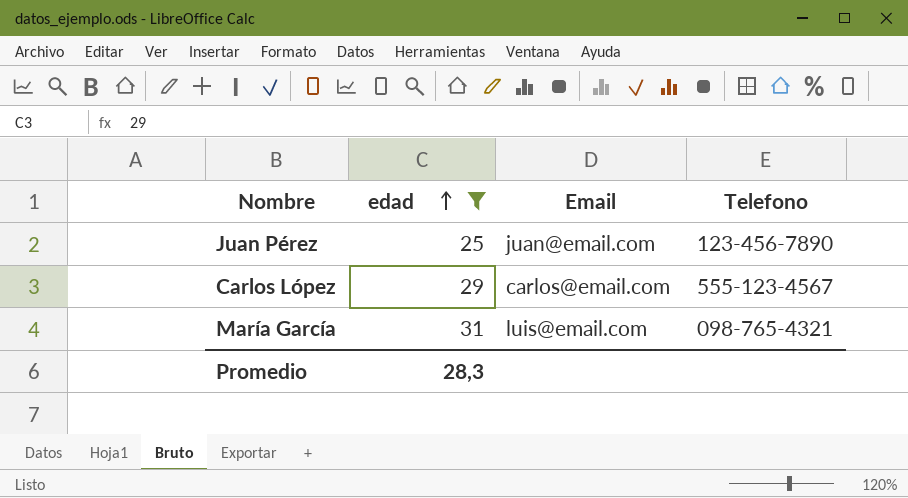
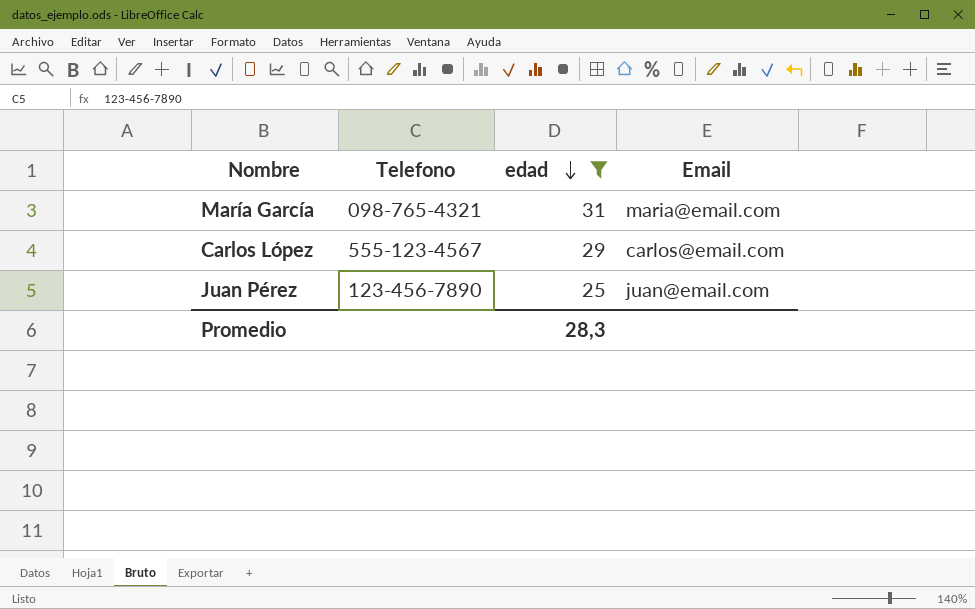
row order: edad ascending -> edad descending
column Telefono | position: 4 -> 2
María García | Email: luis@email.com -> maria@email.com

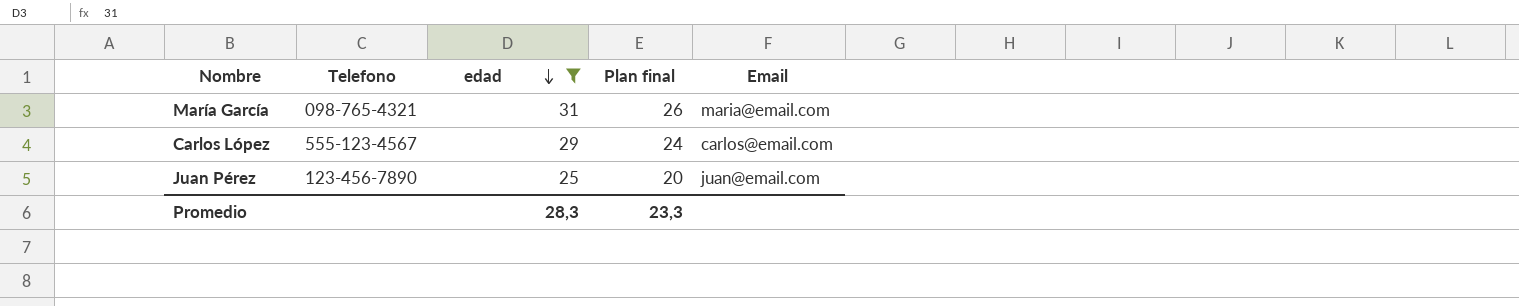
column Plan final | formula: none -> [edad] - 5

